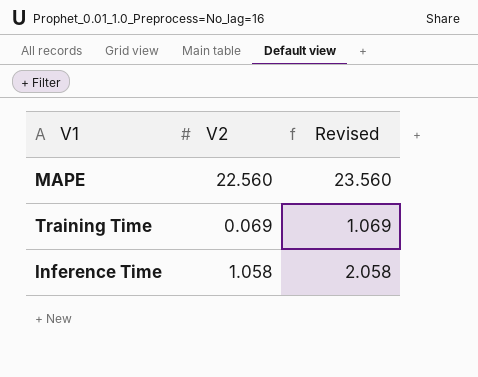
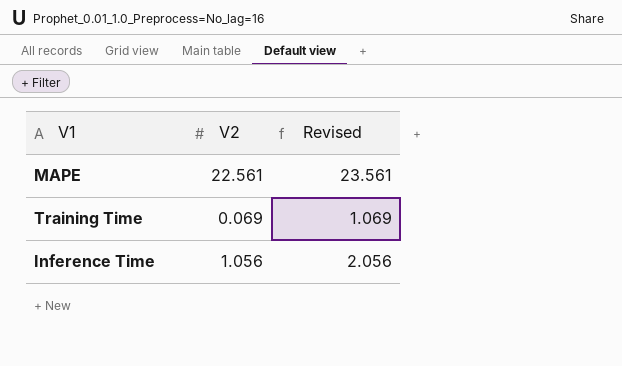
MAPE | V2: 22.560 -> 22.561
MAPE | Revised: 23.560 -> 23.561
Inference Time | V2: 1.058 -> 1.056
Inference Time | Revised: 2.058 -> 2.056

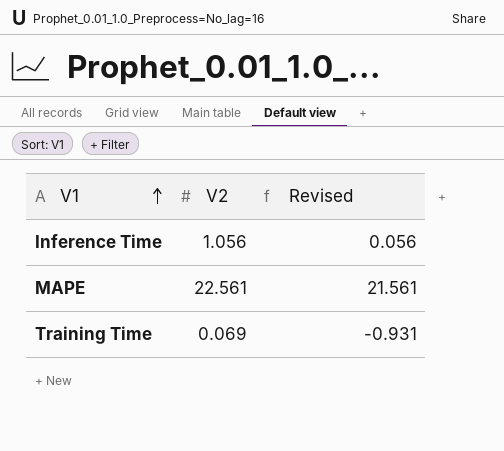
row order: none -> V1 ascending
column Revised | formula: [V2] + 1 -> [V2] - 1

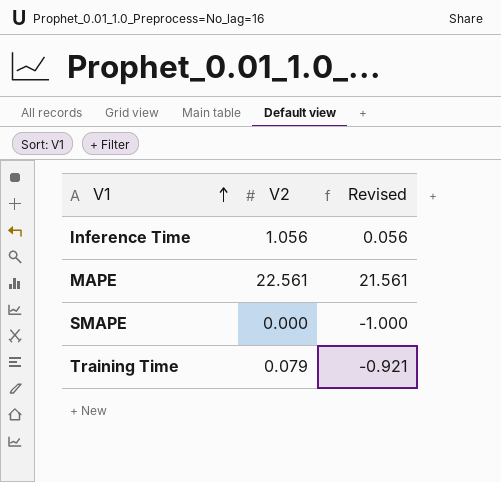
row SMAPE: none -> 0.000 | -1.000
Training Time | V2: 0.069 -> 0.079
Training Time | Revised: -0.931 -> -0.921

